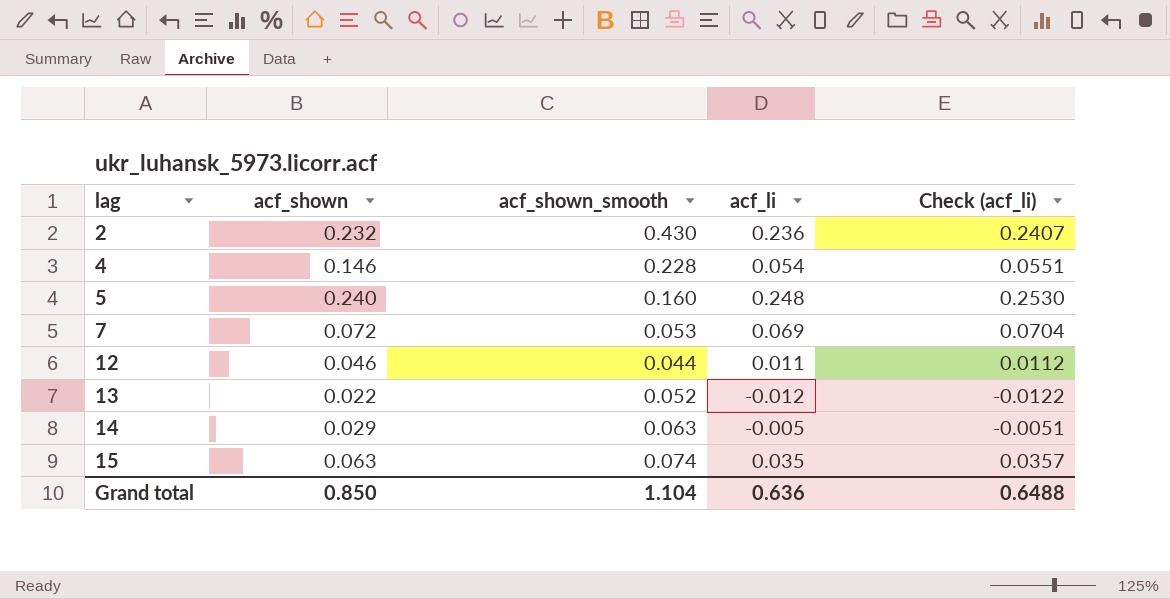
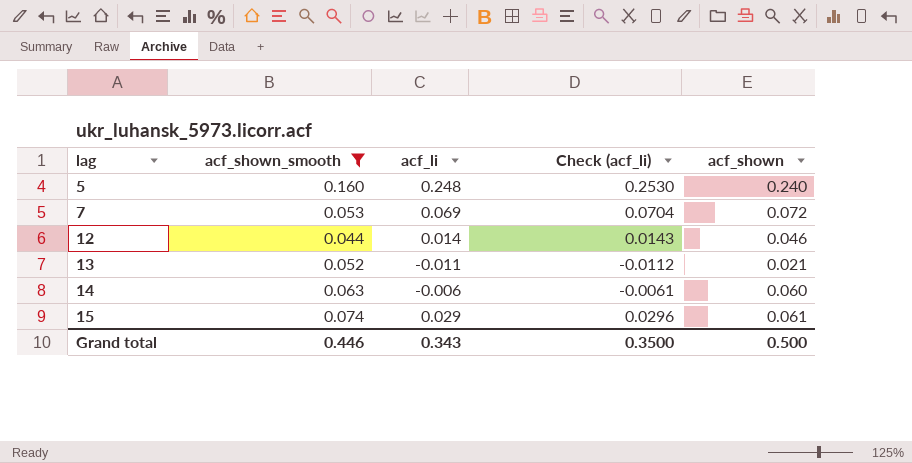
filter: none -> acf_shown_smooth <= 0.160
column acf_shown | position: 2 -> 5
12 | acf_li: 0.011 -> 0.014
12 | Check (acf_li): 0.0112 -> 0.0143
13 | acf_li: -0.012 -> -0.011
13 | Check (acf_li): -0.0122 -> -0.0112
13 | acf_shown: 0.022 -> 0.021
14 | acf_li: -0.005 -> -0.006
14 | Check (acf_li): -0.0051 -> -0.0061
14 | acf_shown: 0.029 -> 0.060
15 | acf_li: 0.035 -> 0.029
15 | Check (acf_li): 0.0357 -> 0.0296
15 | acf_shown: 0.063 -> 0.061
Grand total | acf_shown_smooth: 1.104 -> 0.446
Grand total | acf_li: 0.636 -> 0.343
Grand total | Check (acf_li): 0.6488 -> 0.3500
Grand total | acf_shown: 0.850 -> 0.500

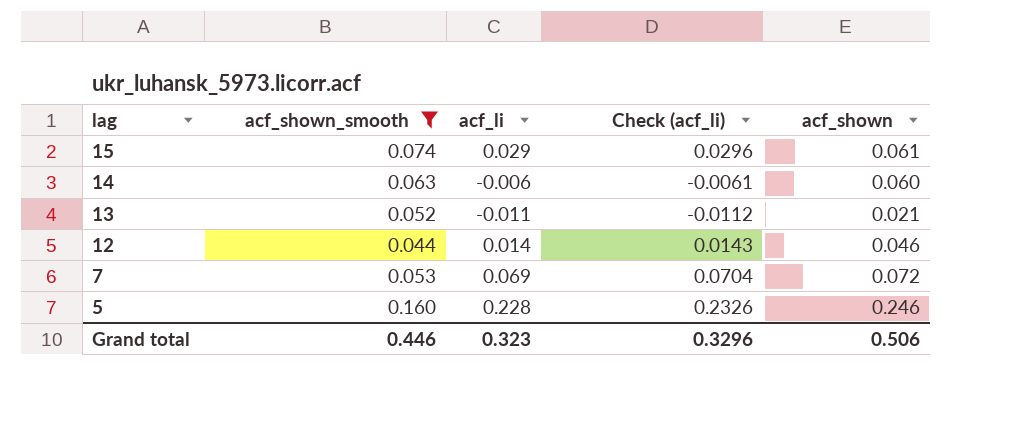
row order: lag ascending -> lag descending
5 | acf_li: 0.248 -> 0.228
5 | Check (acf_li): 0.2530 -> 0.2326
5 | acf_shown: 0.240 -> 0.246
Grand total | acf_li: 0.343 -> 0.323
Grand total | Check (acf_li): 0.3500 -> 0.3296
Grand total | acf_shown: 0.500 -> 0.506

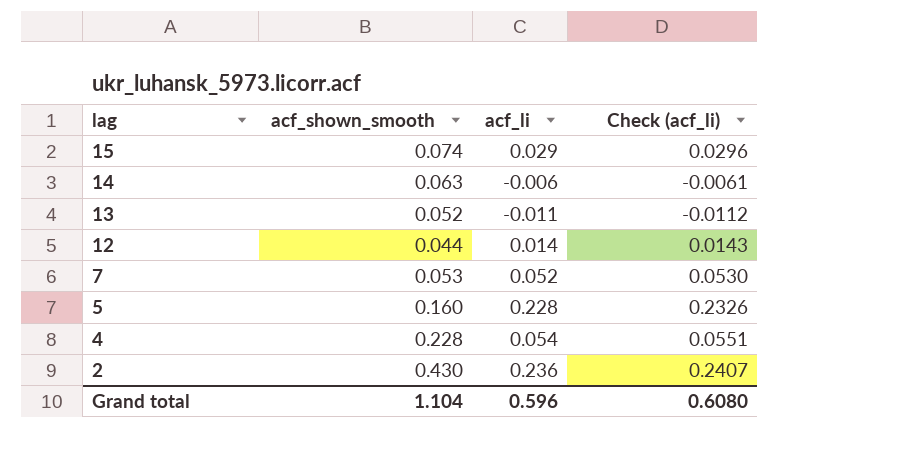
filter: acf_shown_smooth <= 0.160 -> none
column acf_shown | position: 5 -> none
7 | acf_li: 0.069 -> 0.052
7 | Check (acf_li): 0.0704 -> 0.0530
Grand total | acf_shown_smooth: 0.446 -> 1.104
Grand total | acf_li: 0.323 -> 0.596
Grand total | Check (acf_li): 0.3296 -> 0.6080

